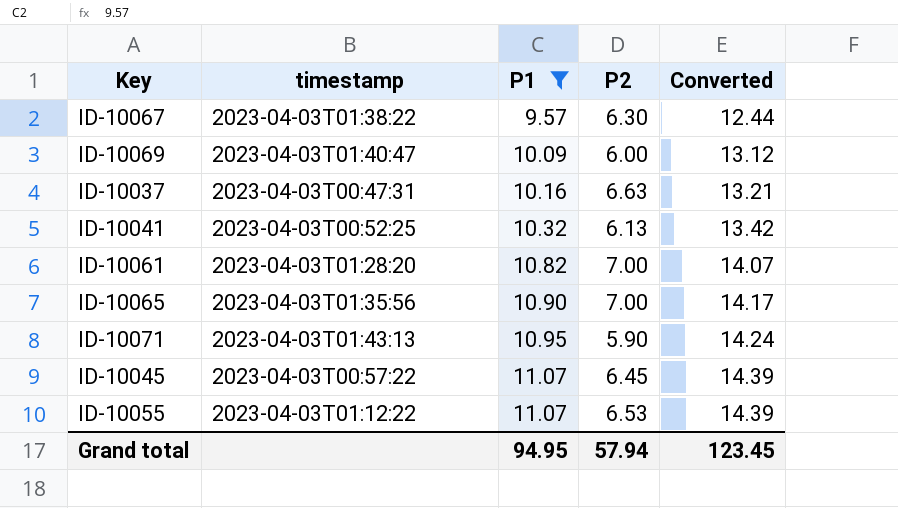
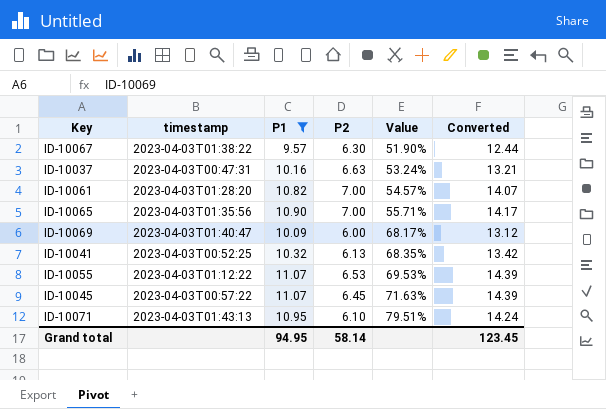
row order: P1 ascending -> Value ascending
column Value | formula: none -> ([P1] - [P2]) / [P2]
ID-10071 | P2: 5.90 -> 6.10
Grand total | P2: 57.94 -> 58.14

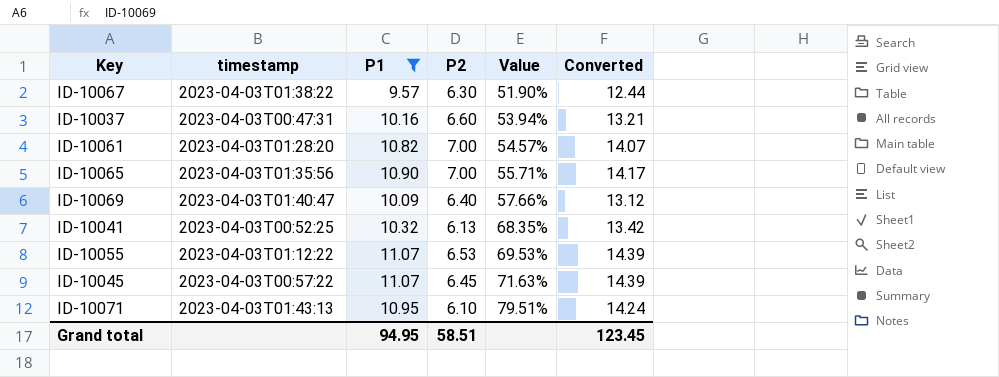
ID-10037 | P2: 6.63 -> 6.60
ID-10037 | Value: 53.24% -> 53.94%
ID-10069 | P2: 6.00 -> 6.40
ID-10069 | Value: 68.17% -> 57.66%
Grand total | P2: 58.14 -> 58.51

